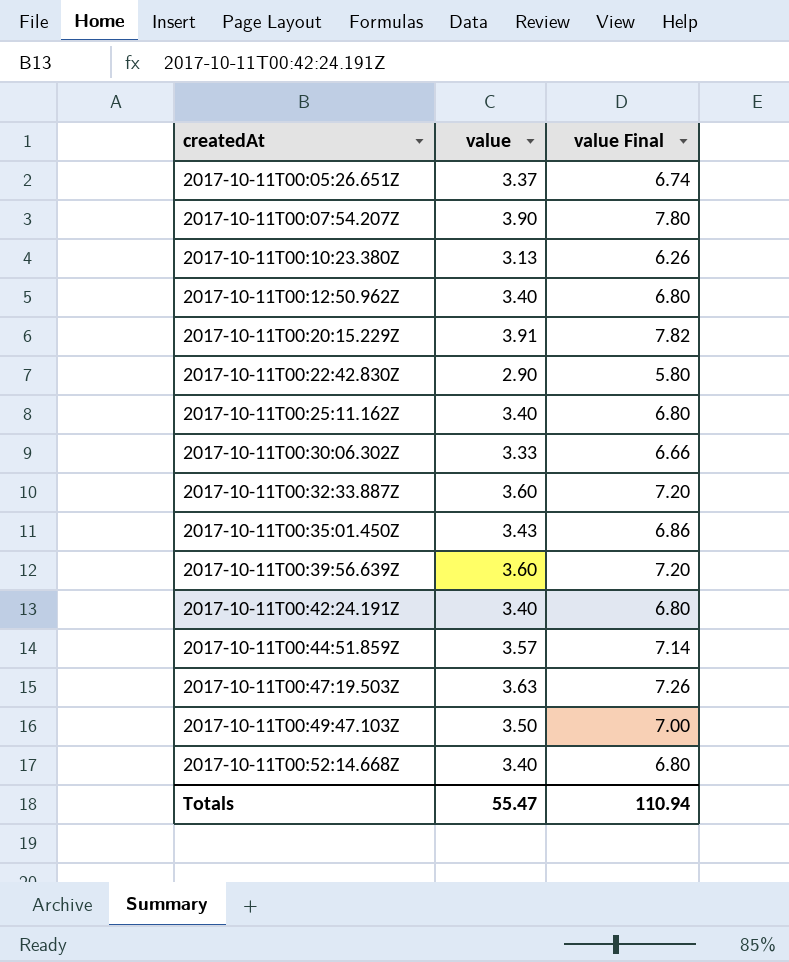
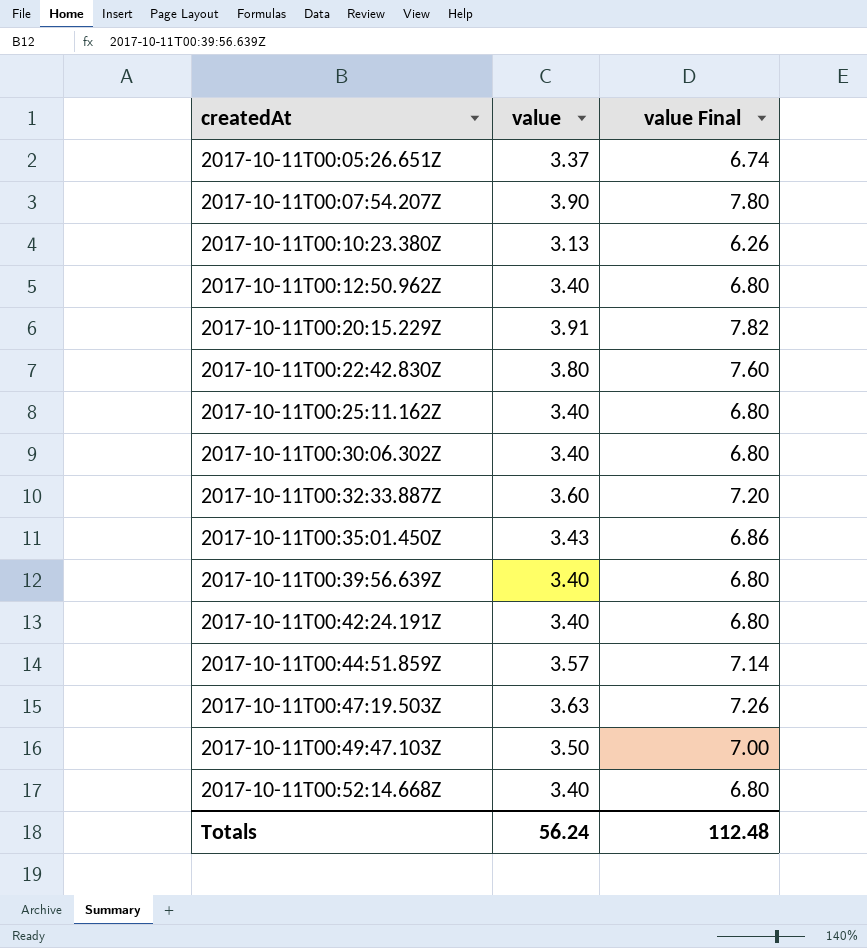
2017-10-11T00:22:42.830Z | value: 2.90 -> 3.80
2017-10-11T00:22:42.830Z | value Final: 5.80 -> 7.60
2017-10-11T00:30:06.302Z | value: 3.33 -> 3.40
2017-10-11T00:30:06.302Z | value Final: 6.66 -> 6.80
2017-10-11T00:39:56.639Z | value: 3.60 -> 3.40
2017-10-11T00:39:56.639Z | value Final: 7.20 -> 6.80
Totals | value: 55.47 -> 56.24
Totals | value Final: 110.94 -> 112.48

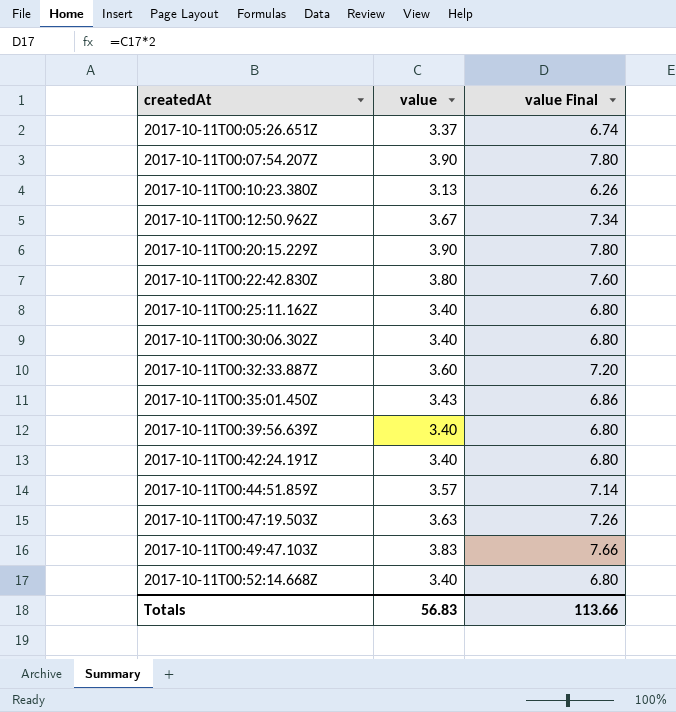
2017-10-11T00:12:50.962Z | value: 3.40 -> 3.67
2017-10-11T00:12:50.962Z | value Final: 6.80 -> 7.34
2017-10-11T00:20:15.229Z | value: 3.91 -> 3.90
2017-10-11T00:20:15.229Z | value Final: 7.82 -> 7.80
2017-10-11T00:49:47.103Z | value: 3.50 -> 3.83
2017-10-11T00:49:47.103Z | value Final: 7.00 -> 7.66
Totals | value: 56.24 -> 56.83
Totals | value Final: 112.48 -> 113.66

